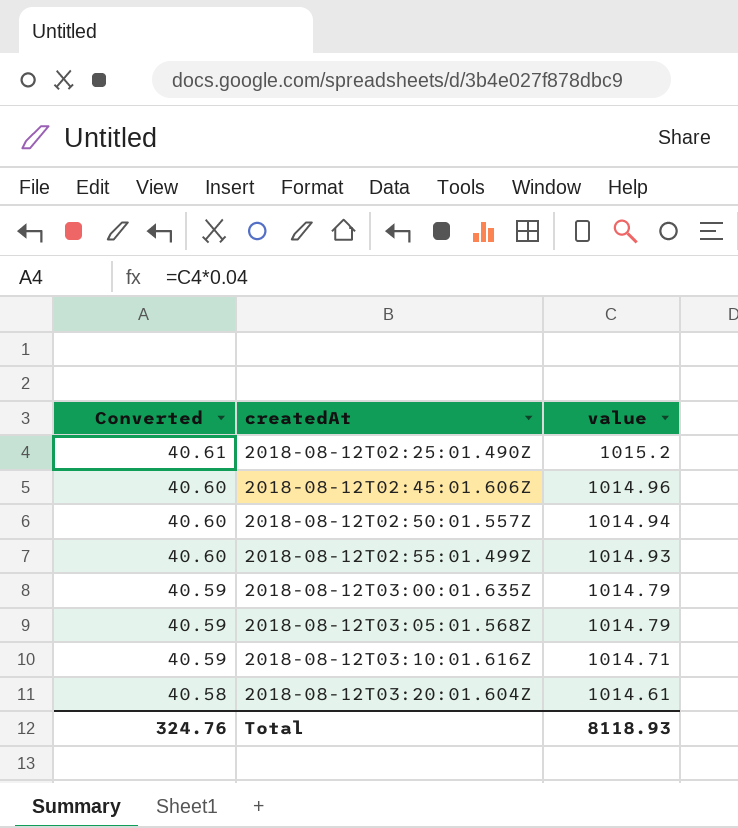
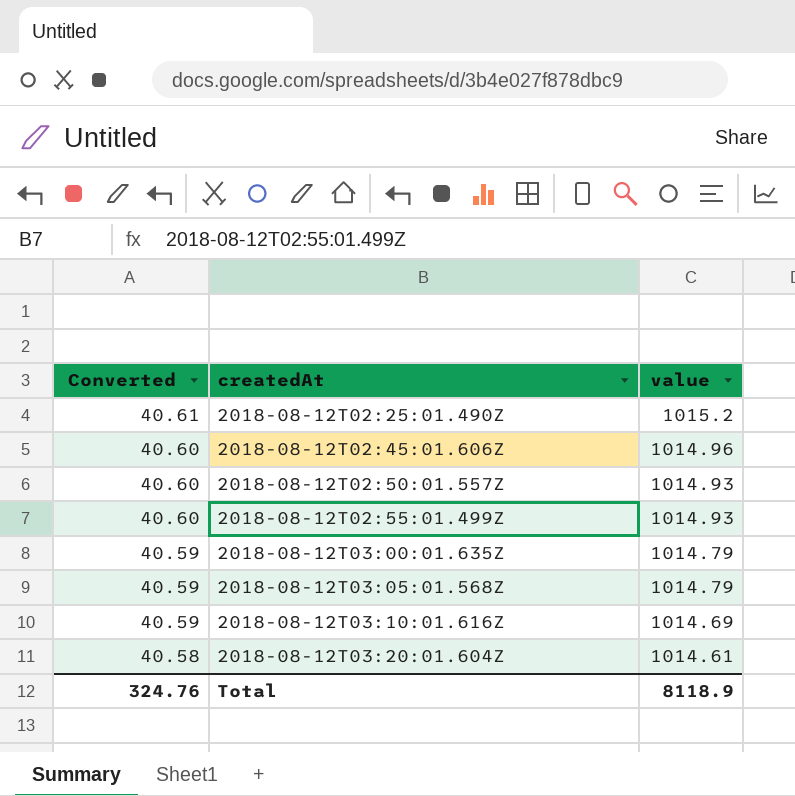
2018-08-12T02:50:01.557Z | value: 1014.94 -> 1014.93
2018-08-12T03:10:01.616Z | value: 1014.71 -> 1014.69
Total | value: 8118.93 -> 8118.9

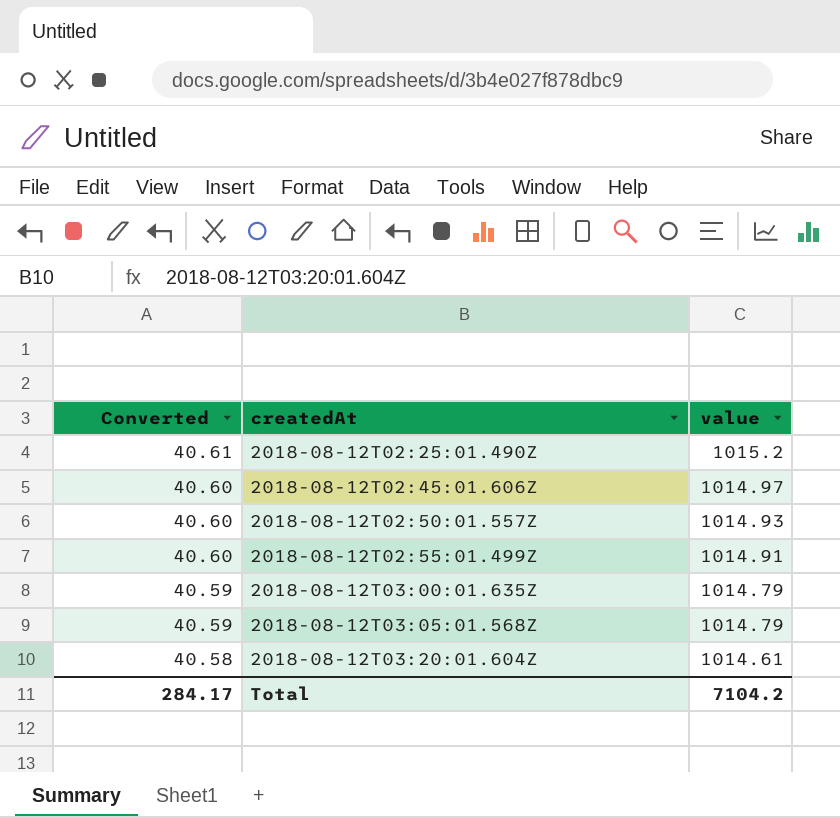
row 2018-08-12T03:10:01.616Z: 40.59 | 1014.69 -> none
2018-08-12T02:45:01.606Z | value: 1014.96 -> 1014.97
2018-08-12T02:55:01.499Z | value: 1014.93 -> 1014.91
Total | Converted: 324.76 -> 284.17
Total | value: 8118.9 -> 7104.2

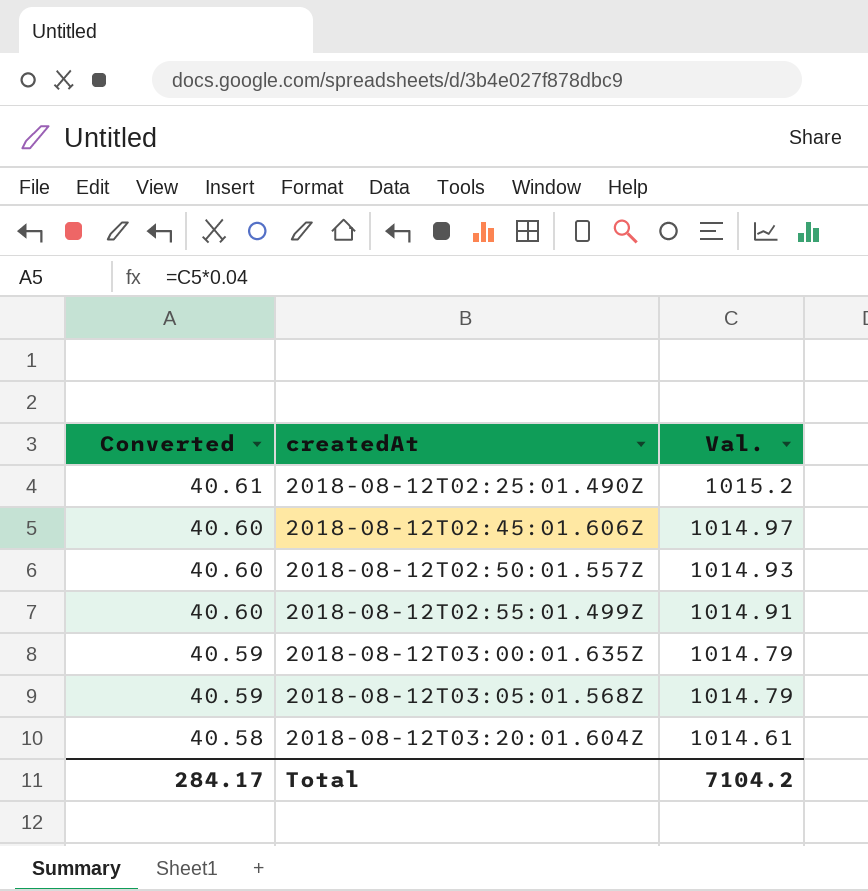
column name: value -> Val.

